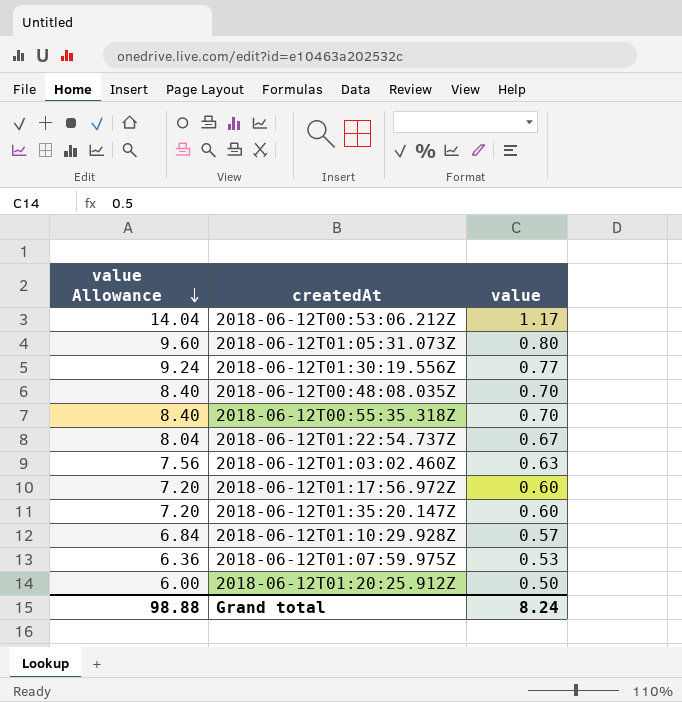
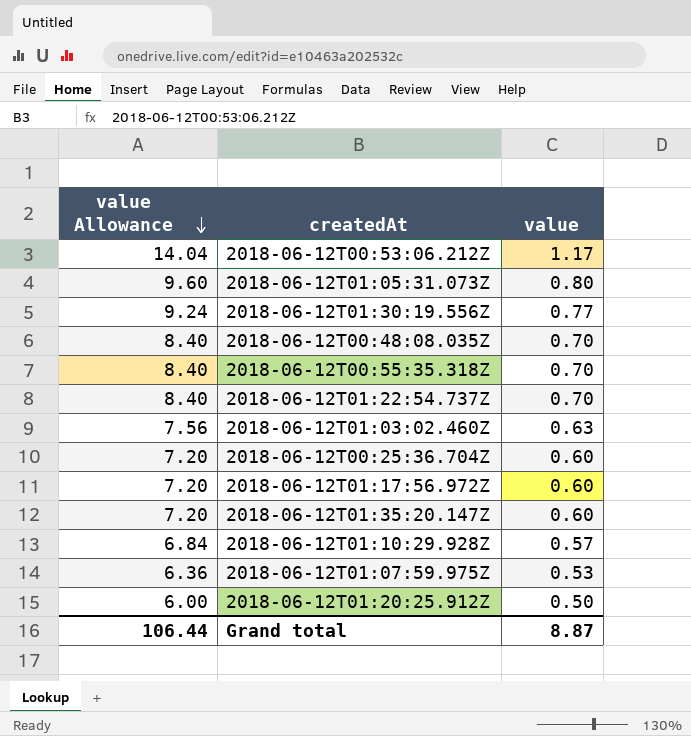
2018-06-12T01:22:54.737Z | value Allowance: 8.04 -> 8.40
2018-06-12T01:22:54.737Z | value: 0.67 -> 0.70
row 2018-06-12T00:25:36.704Z: none -> 7.20 | 0.60
Grand total | value Allowance: 98.88 -> 106.44
Grand total | value: 8.24 -> 8.87

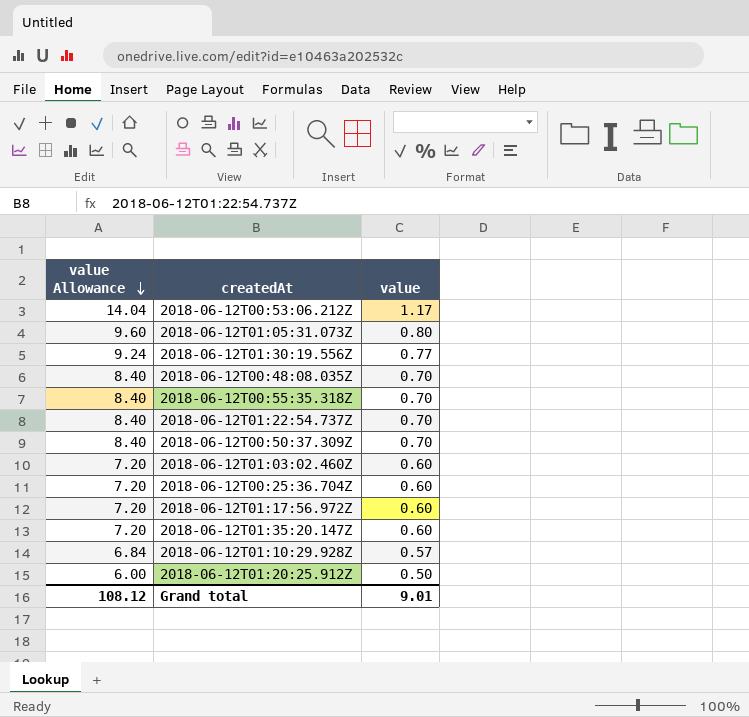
row 2018-06-12T01:07:59.975Z: 6.36 | 0.53 -> none
row 2018-06-12T00:50:37.309Z: none -> 8.40 | 0.70
2018-06-12T01:03:02.460Z | value Allowance: 7.56 -> 7.20
2018-06-12T01:03:02.460Z | value: 0.63 -> 0.60
Grand total | value Allowance: 106.44 -> 108.12
Grand total | value: 8.87 -> 9.01

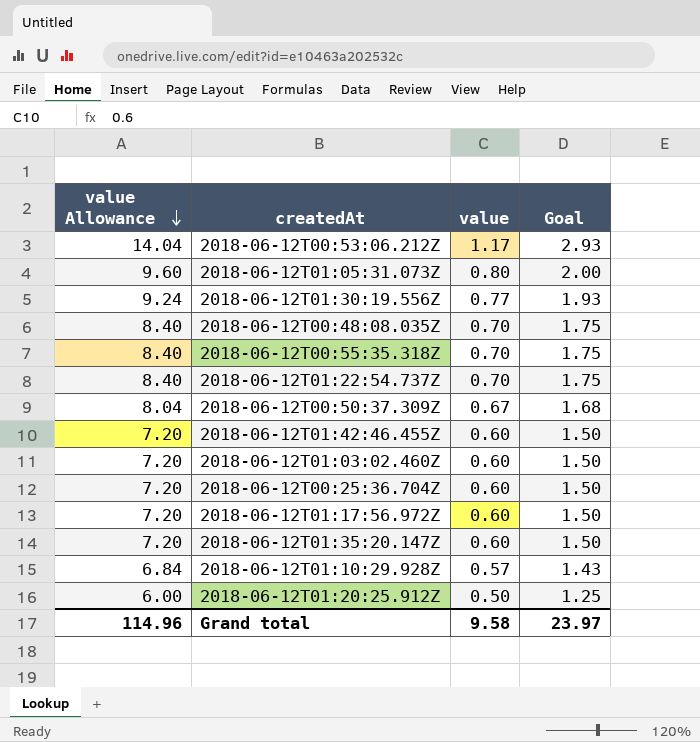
column Goal | formula: none -> [value] * 2.5
2018-06-12T00:50:37.309Z | value Allowance: 8.40 -> 8.04
2018-06-12T00:50:37.309Z | value: 0.70 -> 0.67
row 2018-06-12T01:42:46.455Z: none -> 7.20 | 0.60 | 1.50
Grand total | value Allowance: 108.12 -> 114.96
Grand total | value: 9.01 -> 9.58

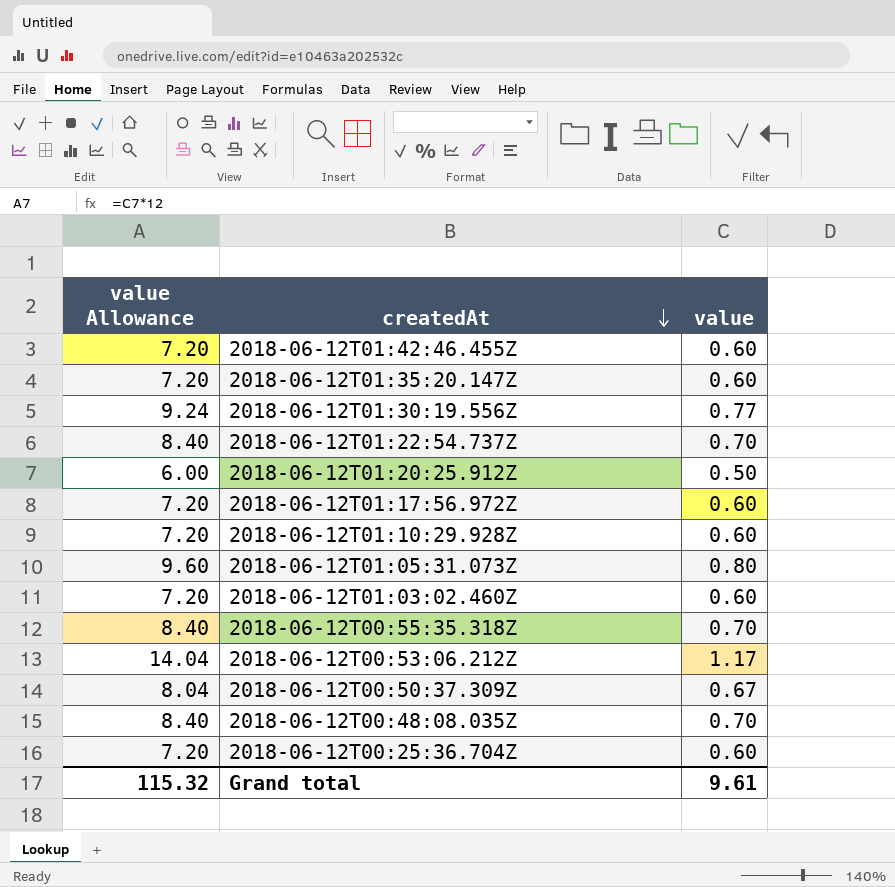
row order: value Allowance descending -> createdAt descending
column Goal | formula: [value] * 2.5 -> none
2018-06-12T01:10:29.928Z | value Allowance: 6.84 -> 7.20
2018-06-12T01:10:29.928Z | value: 0.57 -> 0.60
Grand total | value Allowance: 114.96 -> 115.32
Grand total | value: 9.58 -> 9.61

